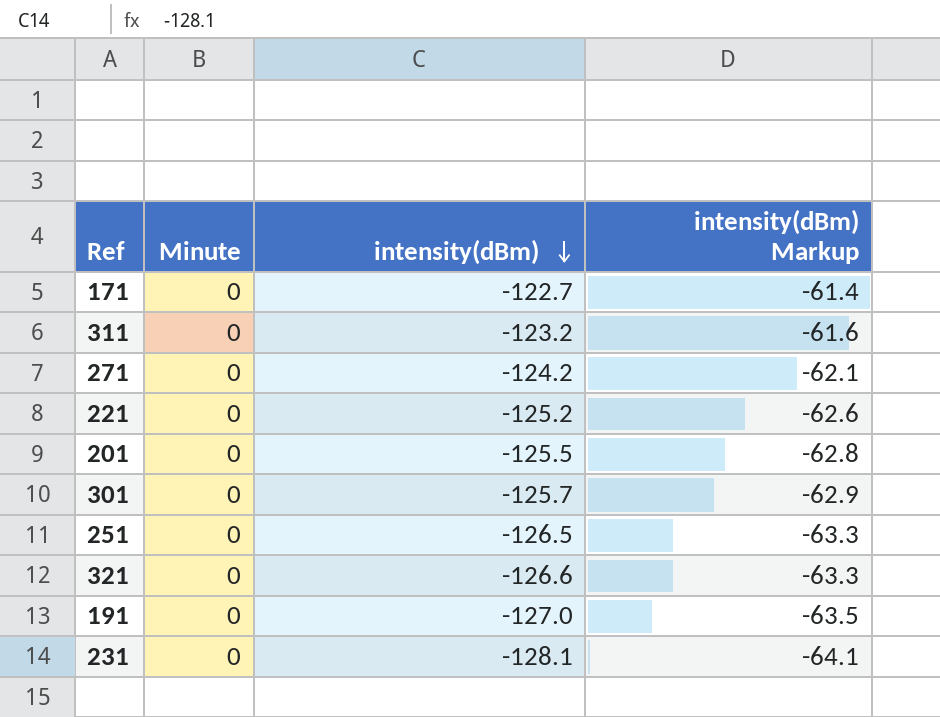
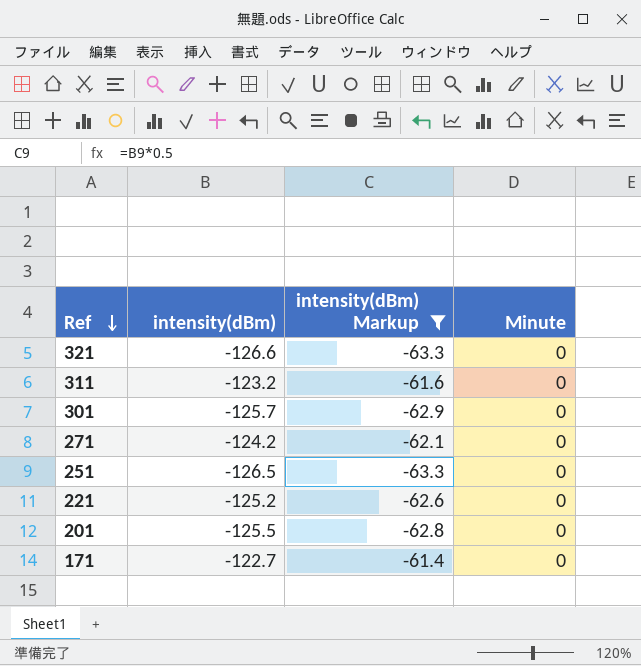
filter: none -> intensity(dBm) Markup >= -63.3
row order: intensity(dBm) descending -> Ref descending
column Minute | position: 2 -> 4

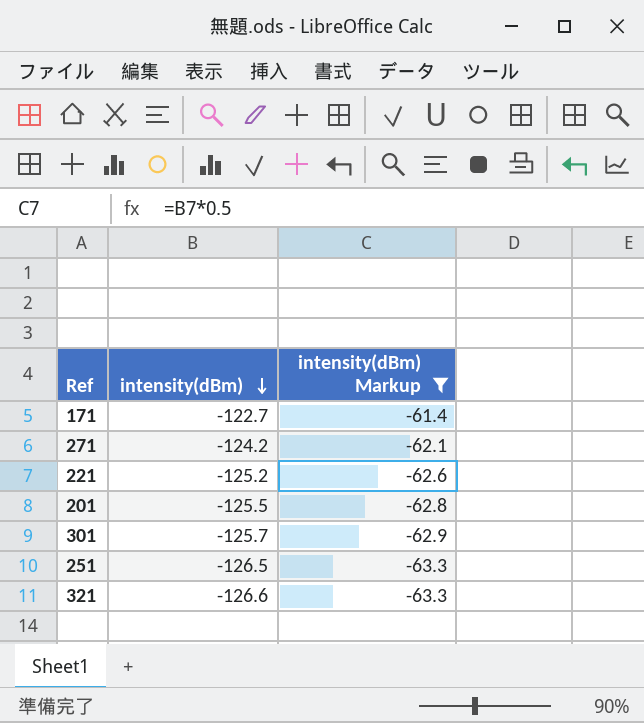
row order: Ref descending -> intensity(dBm) descending
column Minute | position: 4 -> none
row 311: -123.2 | -61.6 | 0 -> none

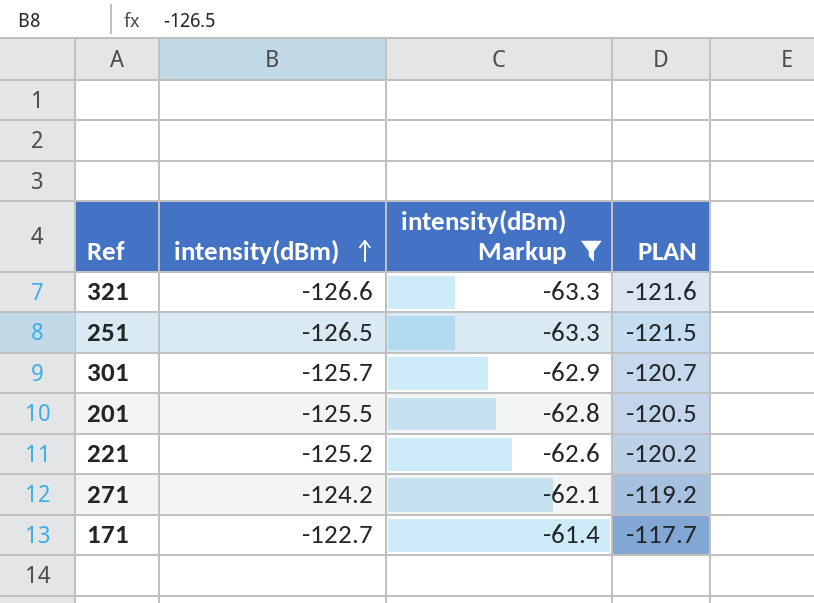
row order: intensity(dBm) descending -> intensity(dBm) ascending
column PLAN | formula: none -> [intensity(dBm)] + 5

